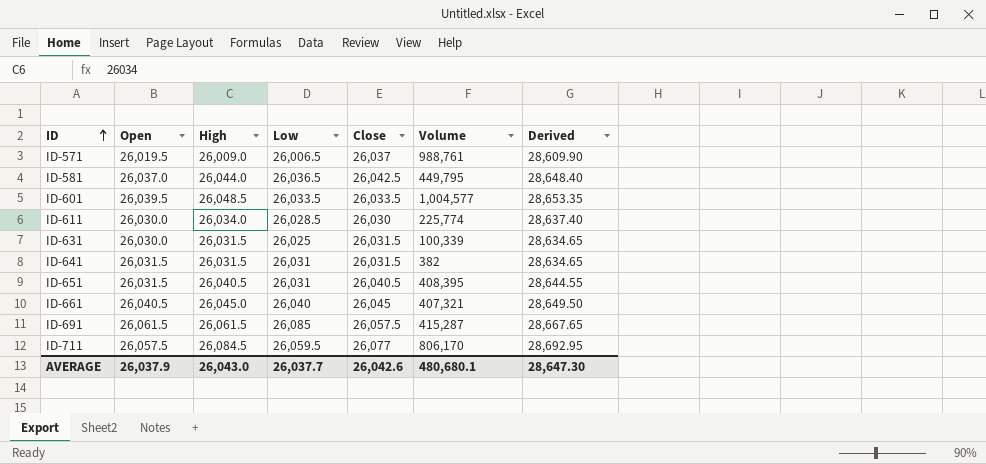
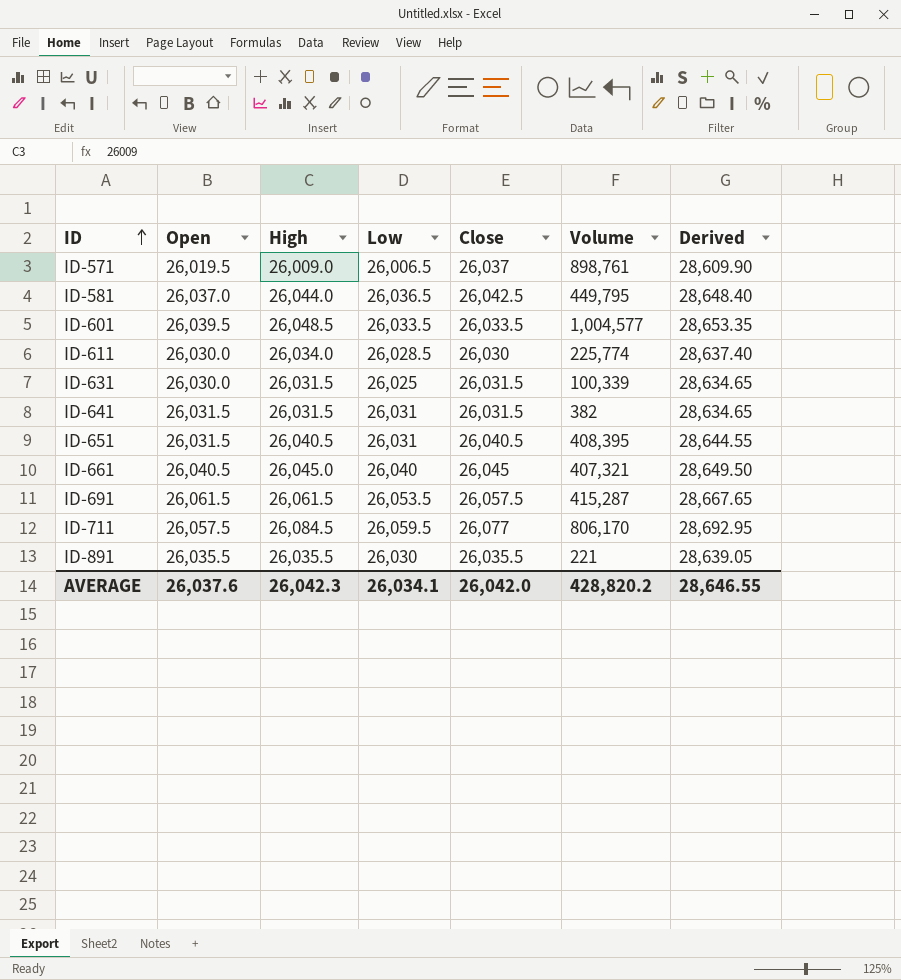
ID-571 | Volume: 988,761 -> 898,761
ID-691 | Low: 26,085 -> 26,053.5
row ID-891: none -> 26,035.5 | 26,035.5 | 26,030 | 26,035.5 | 221 | 28,639.05
AVERAGE | Open: 26,037.9 -> 26,037.6
AVERAGE | High: 26,043.0 -> 26,042.3
AVERAGE | Low: 26,037.7 -> 26,034.1
AVERAGE | Close: 26,042.6 -> 26,042.0
AVERAGE | Volume: 480,680.1 -> 428,820.2
AVERAGE | Derived: 28,647.30 -> 28,646.55

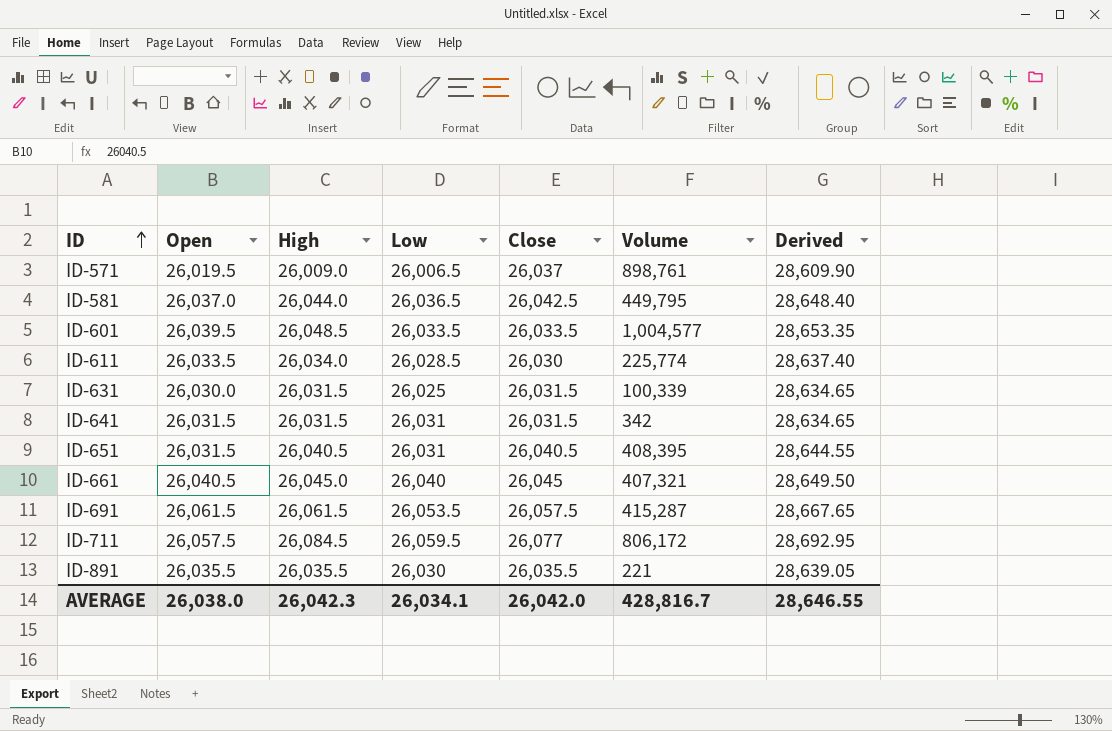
ID-611 | Open: 26,030.0 -> 26,033.5
ID-641 | Volume: 382 -> 342
ID-711 | Volume: 806,170 -> 806,172
AVERAGE | Open: 26,037.6 -> 26,038.0
AVERAGE | Volume: 428,820.2 -> 428,816.7

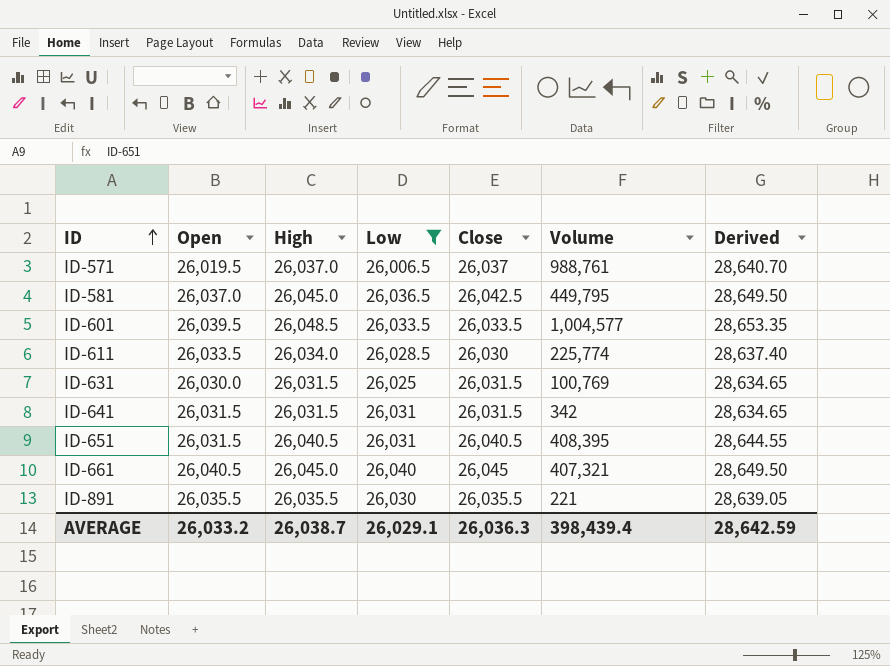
filter: none -> Low <= 26,040
ID-571 | High: 26,009.0 -> 26,037.0
ID-571 | Volume: 898,761 -> 988,761
ID-571 | Derived: 28,609.90 -> 28,640.70
ID-581 | High: 26,044.0 -> 26,045.0
ID-581 | Derived: 28,648.40 -> 28,649.50
ID-631 | Volume: 100,339 -> 100,769
AVERAGE | Open: 26,038.0 -> 26,033.2
AVERAGE | High: 26,042.3 -> 26,038.7
AVERAGE | Low: 26,034.1 -> 26,029.1
AVERAGE | Close: 26,042.0 -> 26,036.3
AVERAGE | Volume: 428,816.7 -> 398,439.4
AVERAGE | Derived: 28,646.55 -> 28,642.59

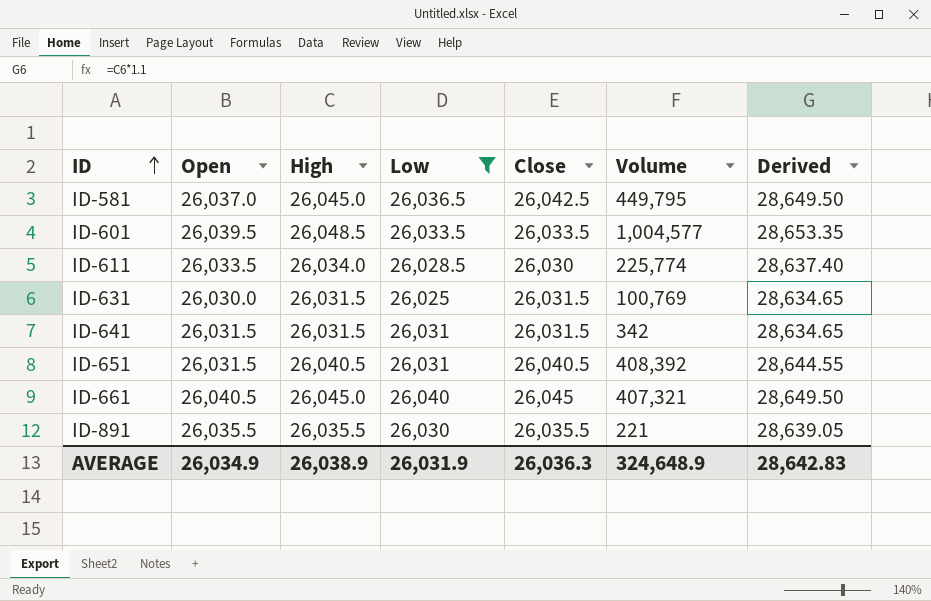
row ID-571: 26,019.5 | 26,037.0 | 26,006.5 | 26,037 | 988,761 | 28,640.70 -> none
ID-651 | Volume: 408,395 -> 408,392
AVERAGE | Open: 26,033.2 -> 26,034.9
AVERAGE | High: 26,038.7 -> 26,038.9
AVERAGE | Low: 26,029.1 -> 26,031.9
AVERAGE | Volume: 398,439.4 -> 324,648.9
AVERAGE | Derived: 28,642.59 -> 28,642.83

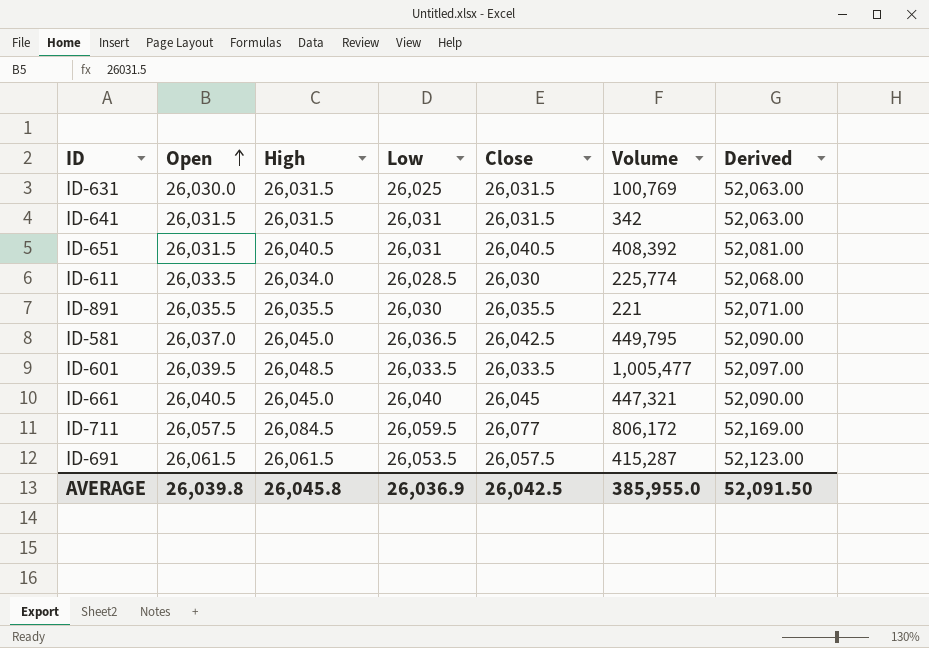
filter: Low <= 26,040 -> none
row order: ID ascending -> Open ascending
column Derived | formula: [High] * 1.1 -> [High] * 2
ID-601 | Volume: 1,004,577 -> 1,005,477
ID-661 | Volume: 407,321 -> 447,321
AVERAGE | Open: 26,034.9 -> 26,039.8
AVERAGE | High: 26,038.9 -> 26,045.8
AVERAGE | Low: 26,031.9 -> 26,036.9
AVERAGE | Close: 26,036.3 -> 26,042.5
AVERAGE | Volume: 324,648.9 -> 385,955.0
AVERAGE | Derived: 28,642.83 -> 52,091.50

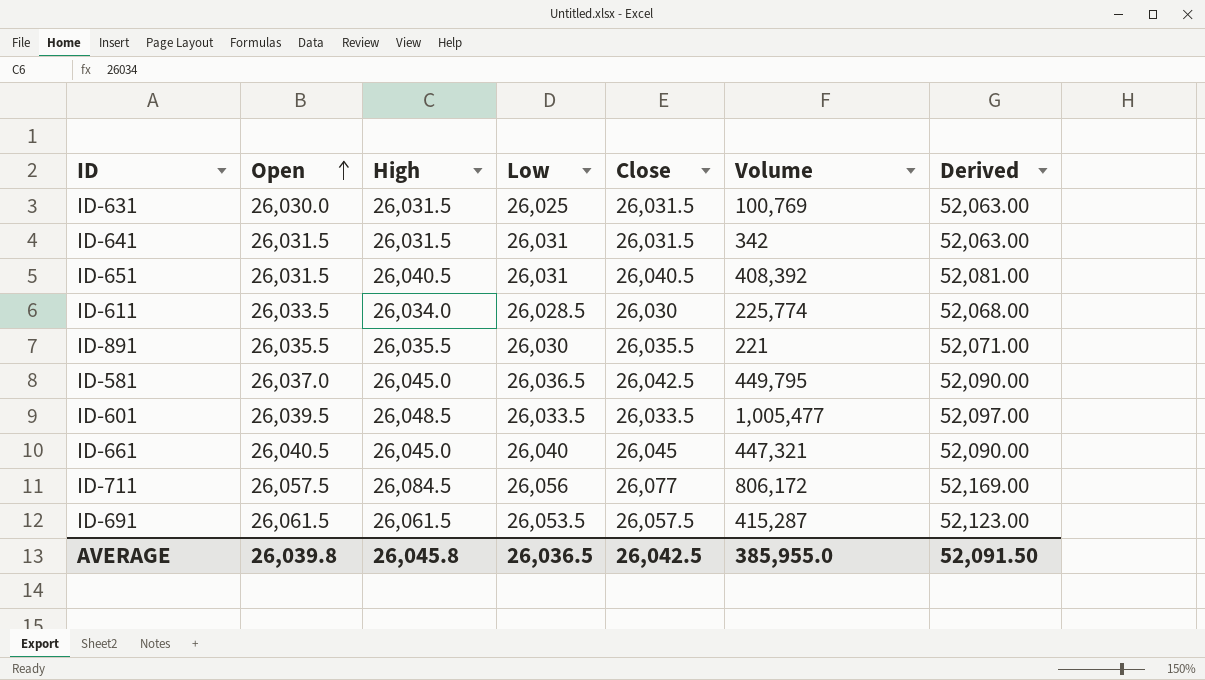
ID-711 | Low: 26,059.5 -> 26,056
AVERAGE | Low: 26,036.9 -> 26,036.5

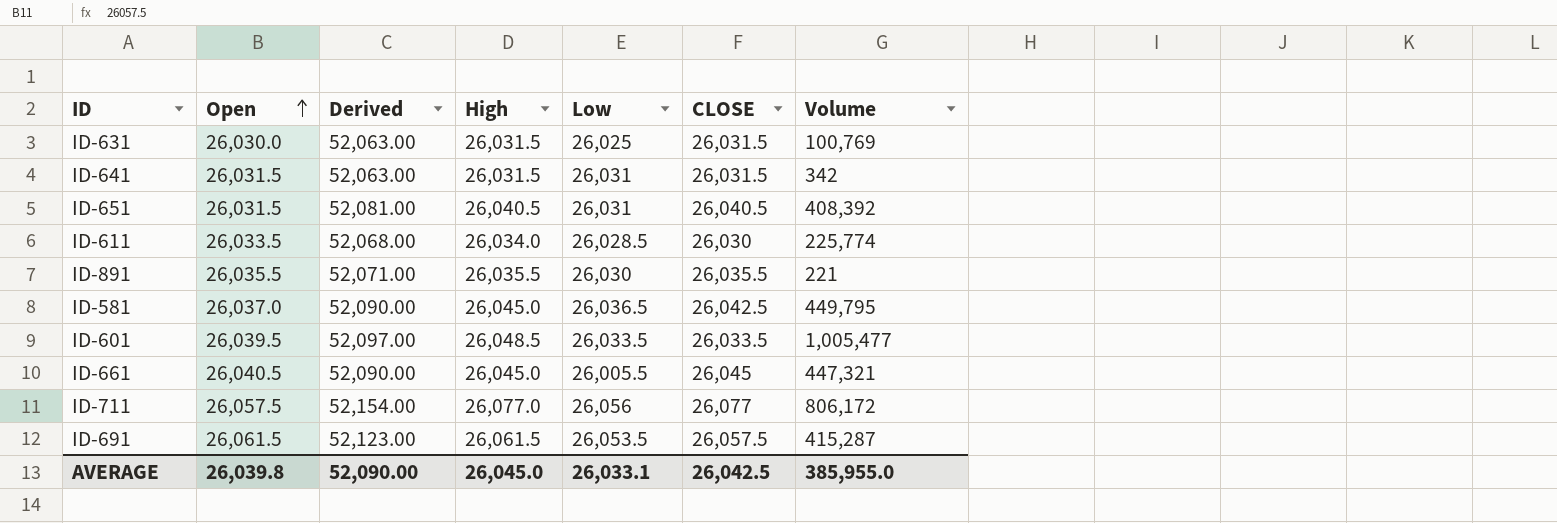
column Derived | position: 7 -> 3
column name: Close -> CLOSE
ID-661 | Low: 26,040 -> 26,005.5
ID-711 | Derived: 52,169.00 -> 52,154.00
ID-711 | High: 26,084.5 -> 26,077.0
AVERAGE | Derived: 52,091.50 -> 52,090.00
AVERAGE | High: 26,045.8 -> 26,045.0
AVERAGE | Low: 26,036.5 -> 26,033.1

